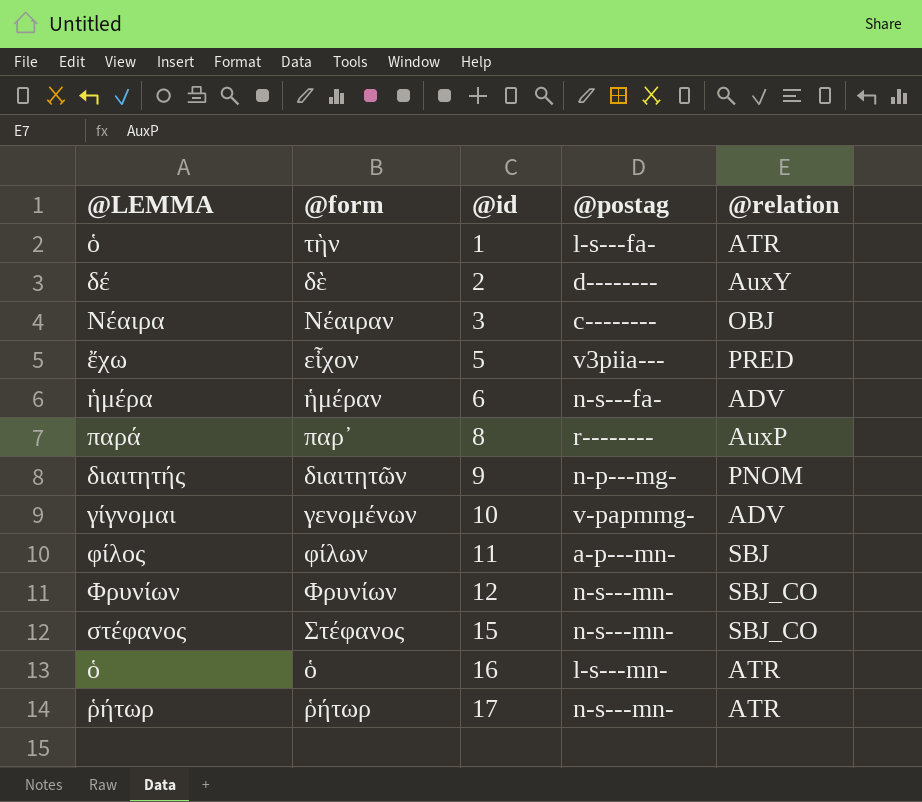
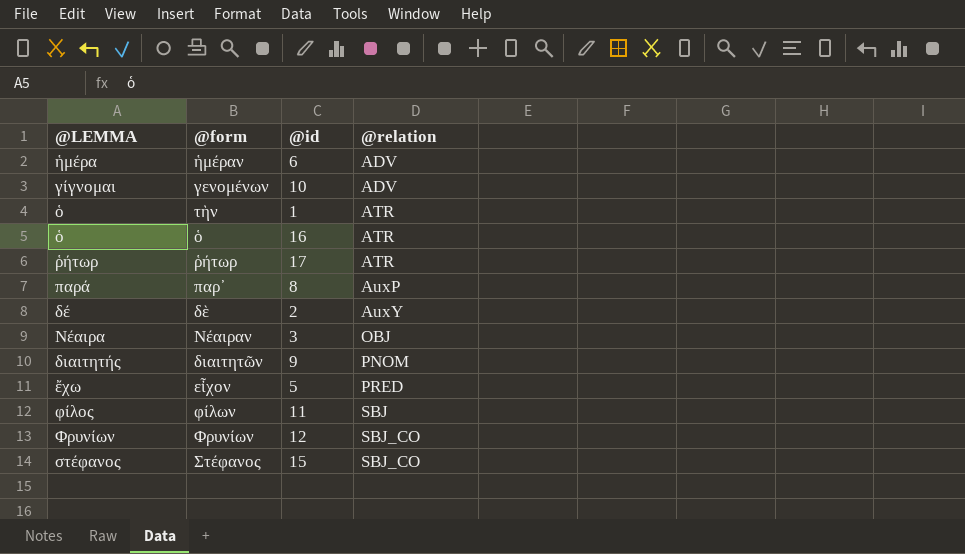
row order: @id ascending -> @relation ascending
column @postag | position: 4 -> none

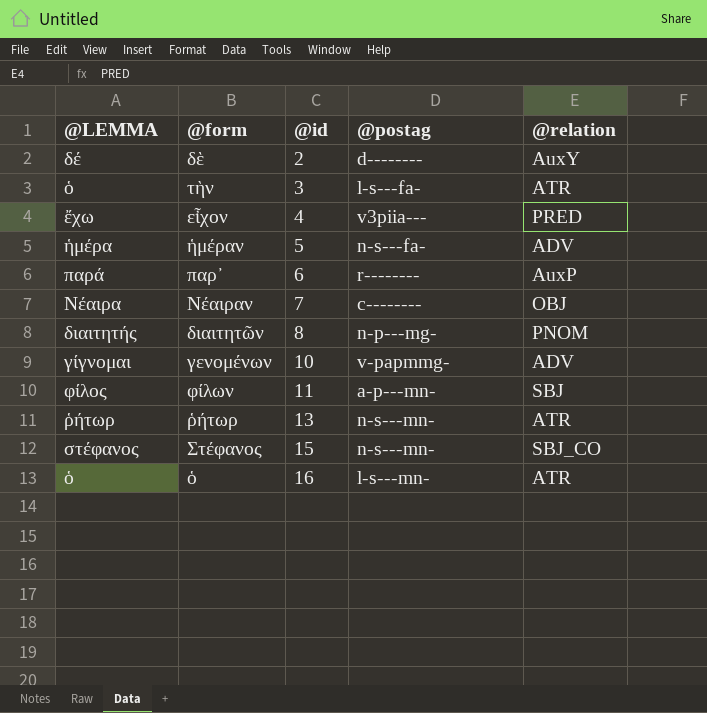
row order: @relation ascending -> @id ascending
column @postag | position: none -> 4
row Φρυνίων: Φρυνίων | 12 | SBJ_CO -> none
τὴν | @id: 1 -> 3
εἶχον | @id: 5 -> 4
ἡμέραν | @id: 6 -> 5
παρ᾽ | @id: 8 -> 6
Νέαιραν | @id: 3 -> 7
διαιτητῶν | @id: 9 -> 8
ῥήτωρ | @id: 17 -> 13

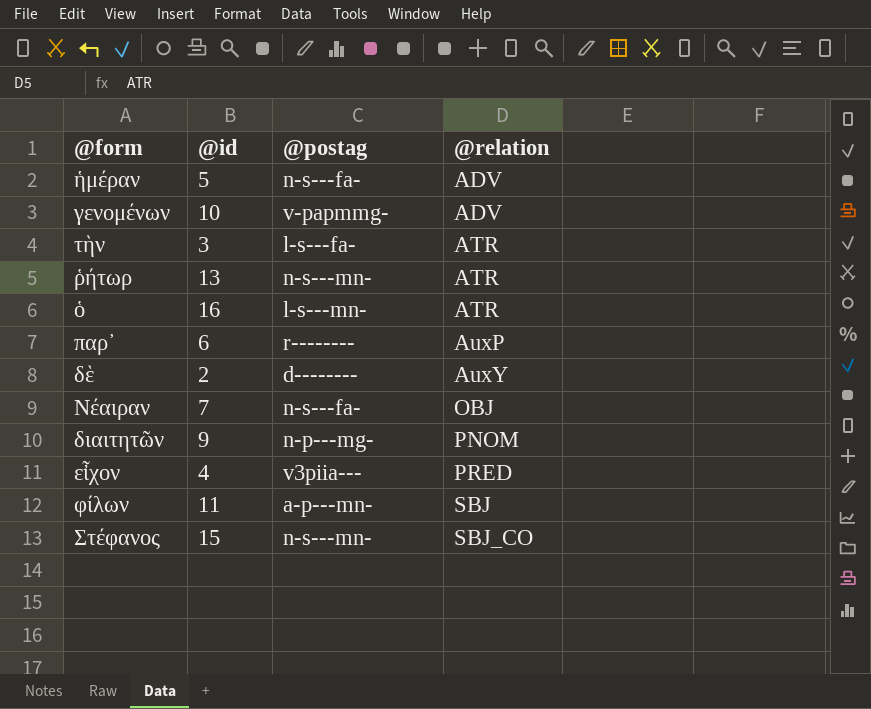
row order: @id ascending -> @relation ascending
column @LEMMA | position: 1 -> none
Νέαιραν | @postag: c-------- -> n-s---fa-
διαιτητῶν | @id: 8 -> 9

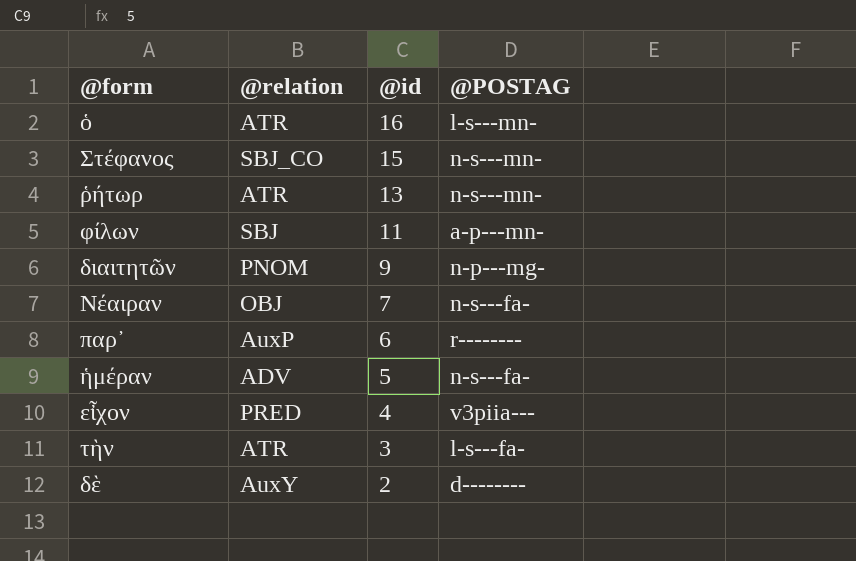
row order: @relation ascending -> @id descending
column @relation | position: 4 -> 2
column name: @postag -> @POSTAG
row γενομένων: 10 | v-papmmg- | ADV -> none

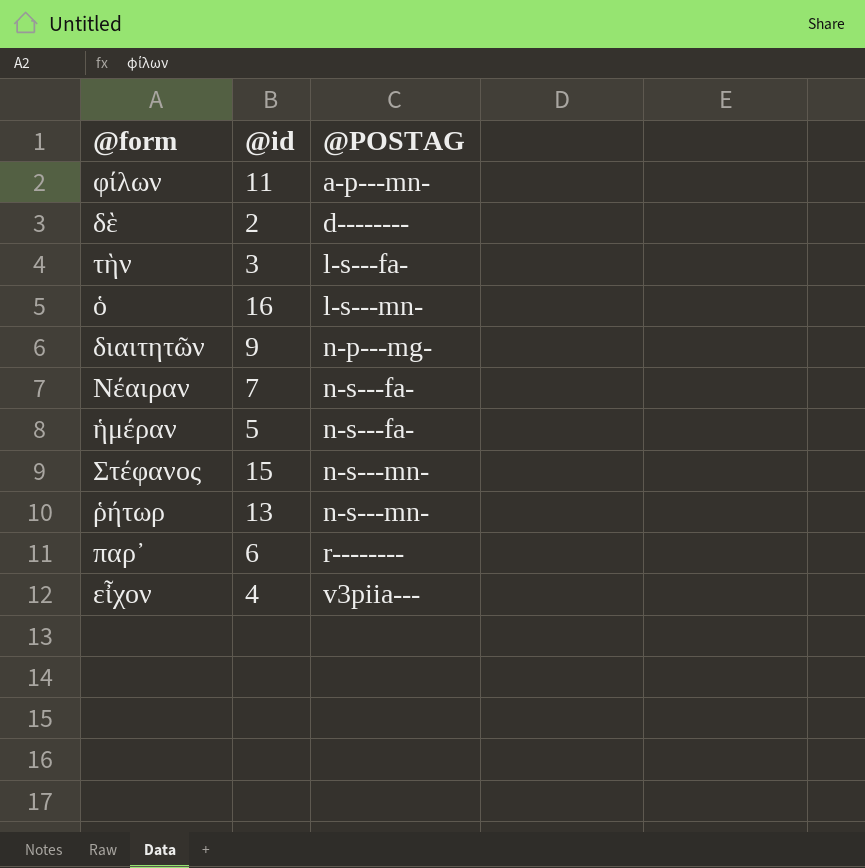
row order: @id descending -> @POSTAG ascending
column @relation | position: 2 -> none

